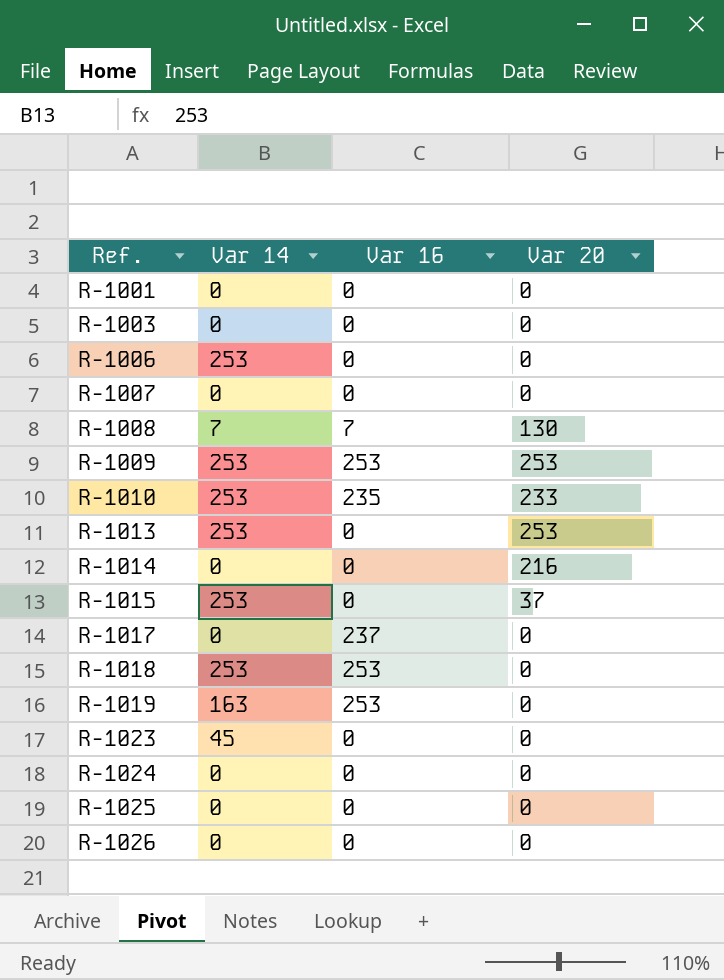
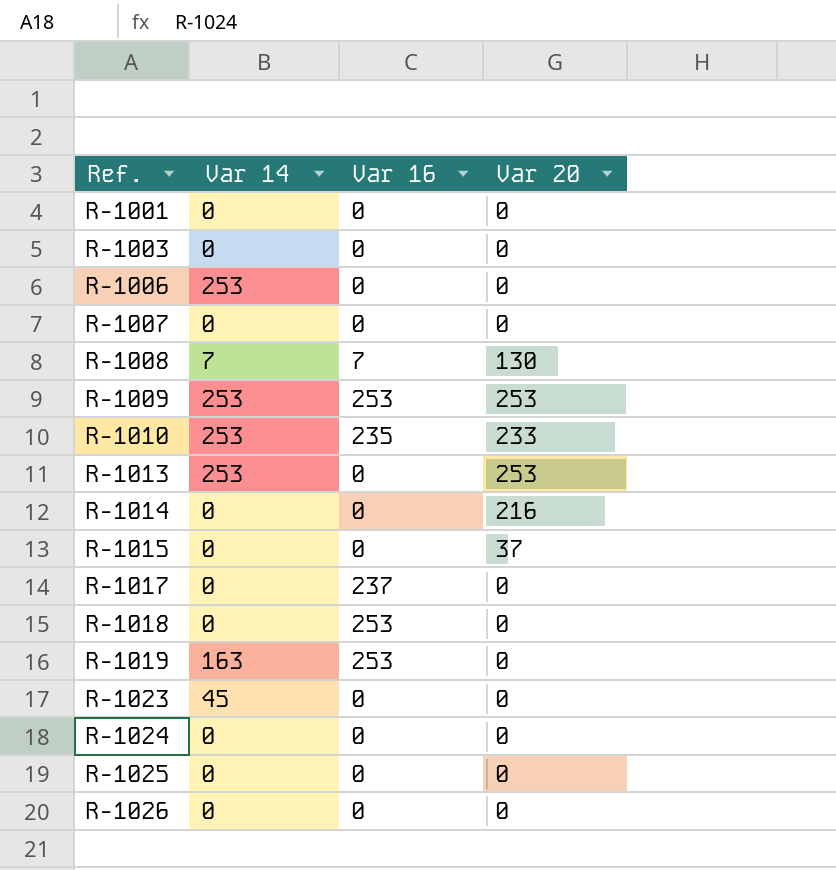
R-1015 | Var 14: 253 -> 0
R-1018 | Var 14: 253 -> 0

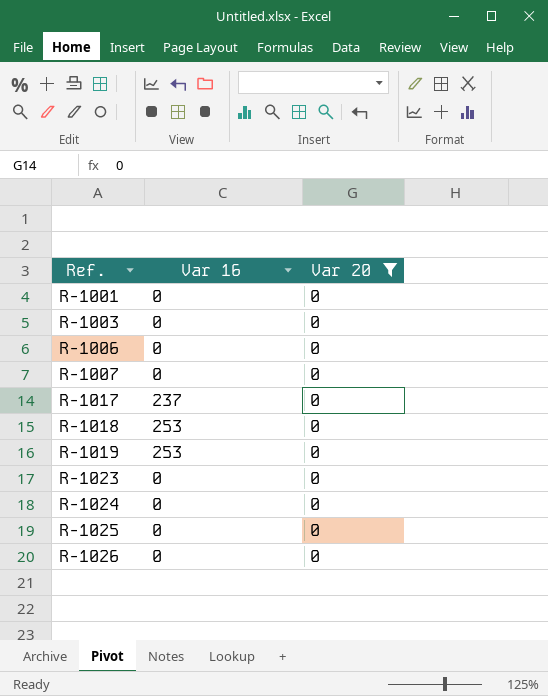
filter: none -> Var 20 = 0
column Var 14 | position: 2 -> none

